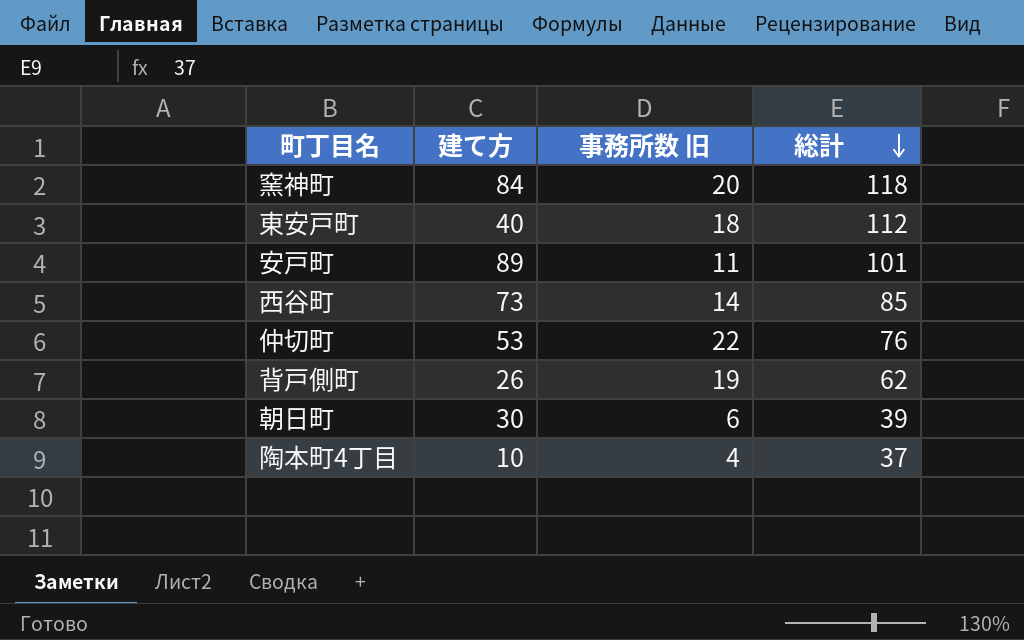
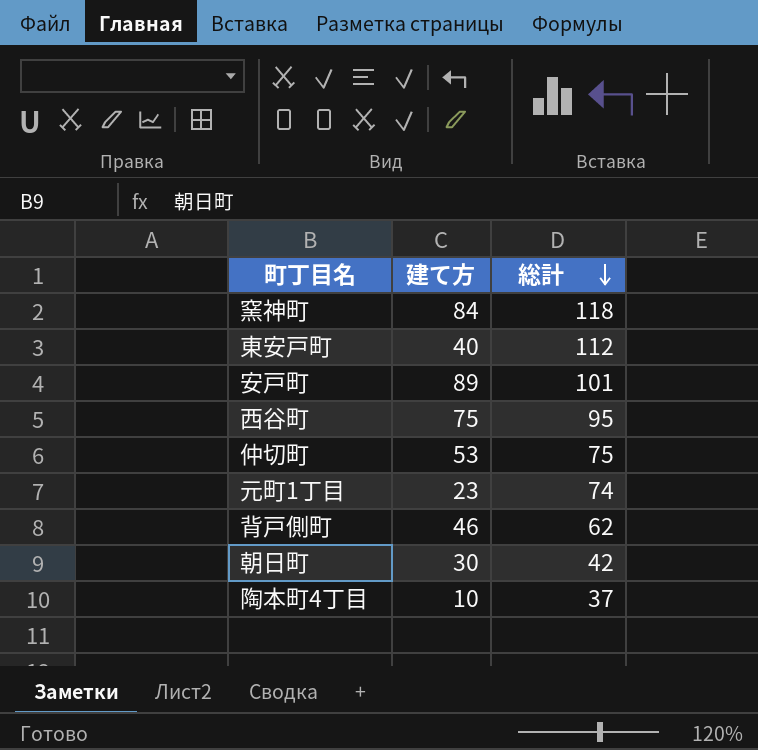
column 事務所数 旧 | position: 3 -> none
西谷町 | 建て方: 73 -> 75
西谷町 | 総計: 85 -> 95
仲切町 | 総計: 76 -> 75
row 元町1丁目: none -> 23 | 74
背戸側町 | 建て方: 26 -> 46
朝日町 | 総計: 39 -> 42

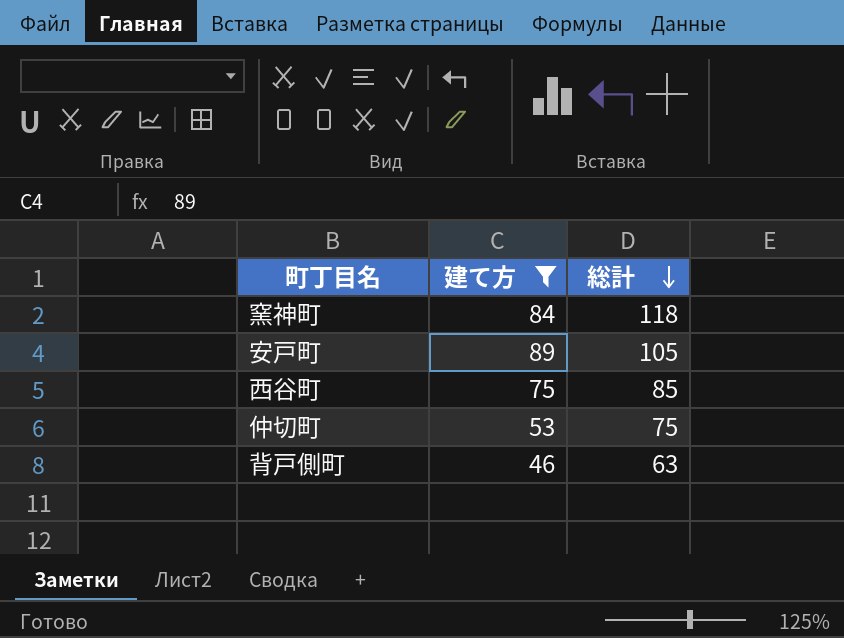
filter: none -> 建て方 >= 46
安戸町 | 総計: 101 -> 105
西谷町 | 総計: 95 -> 85
背戸側町 | 総計: 62 -> 63

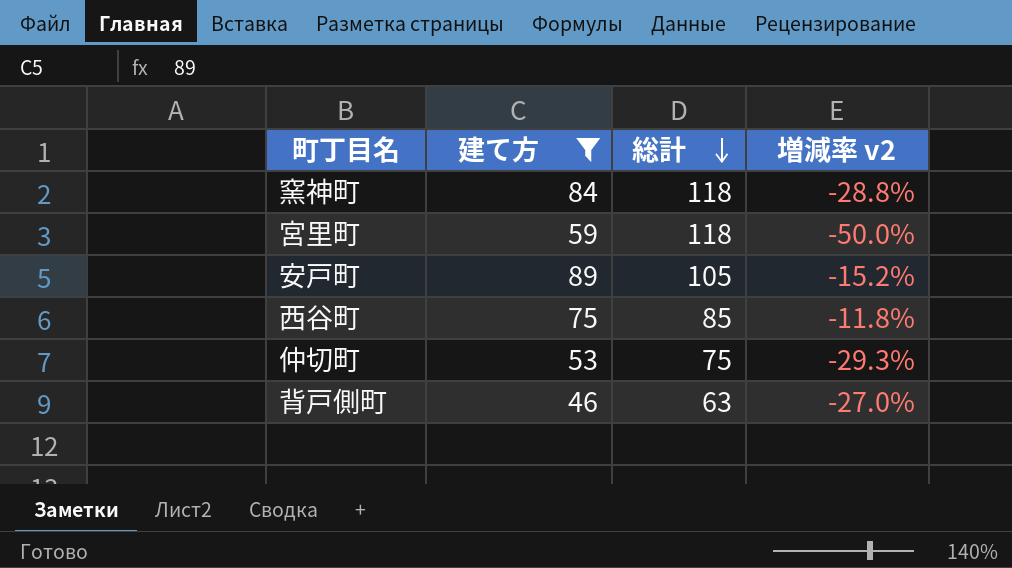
column 増減率 v2 | formula: none -> ([建て方] - [総計]) / [総計]
row 宮里町: none -> 59 | 118 | -50.0%

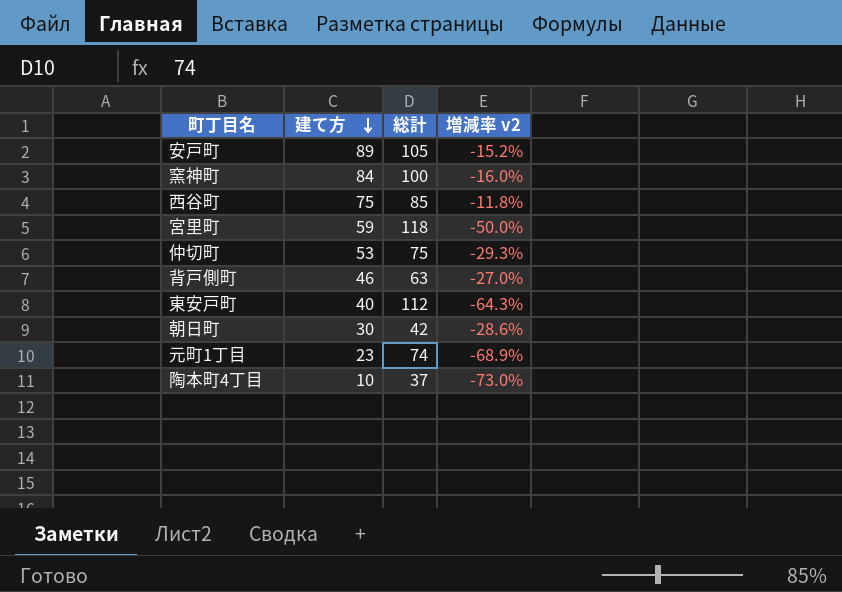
filter: 建て方 >= 46 -> none
row order: 総計 descending -> 建て方 descending
窯神町 | 総計: 118 -> 100
窯神町 | 増減率 v2: -28.8% -> -16.0%

